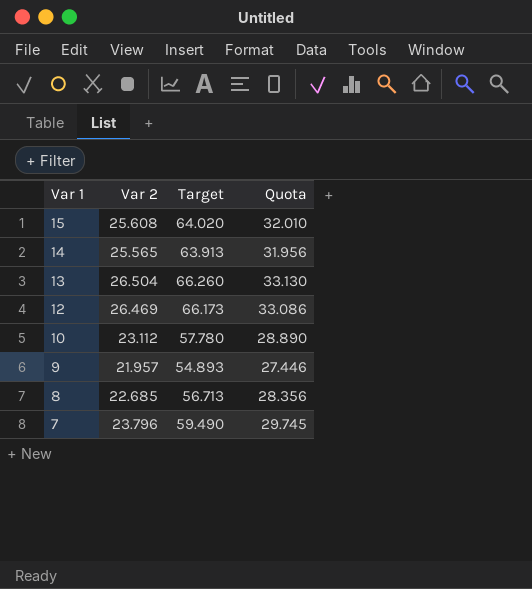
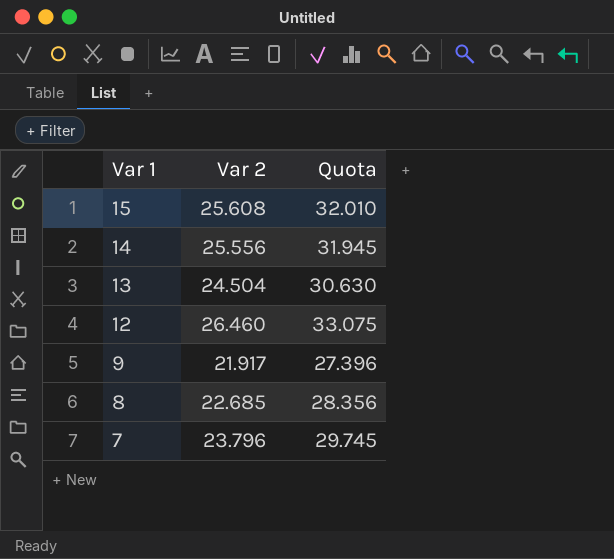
column Target | formula: [Var 2] * 2.5 -> none
row 10: 23.112 | 57.780 | 28.890 -> none
14 | Var 2: 25.565 -> 25.556
14 | Quota: 31.956 -> 31.945
13 | Var 2: 26.504 -> 24.504
13 | Quota: 33.130 -> 30.630
12 | Var 2: 26.469 -> 26.460
12 | Quota: 33.086 -> 33.075
9 | Var 2: 21.957 -> 21.917
9 | Quota: 27.446 -> 27.396

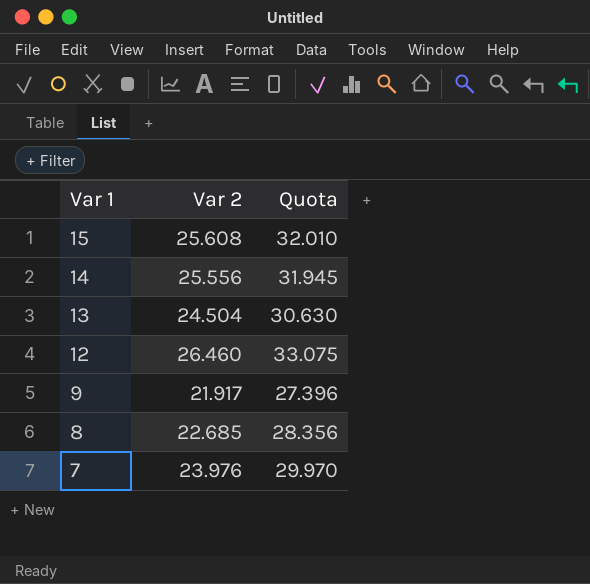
7 | Var 2: 23.796 -> 23.976
7 | Quota: 29.745 -> 29.970

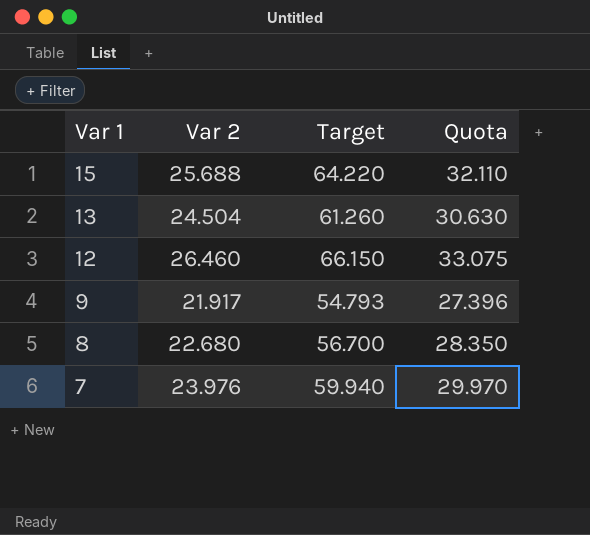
column Target | formula: none -> [Var 2] * 2.5
row 14: 25.556 | 31.945 -> none
15 | Var 2: 25.608 -> 25.688
15 | Quota: 32.010 -> 32.110
8 | Var 2: 22.685 -> 22.680
8 | Quota: 28.356 -> 28.350

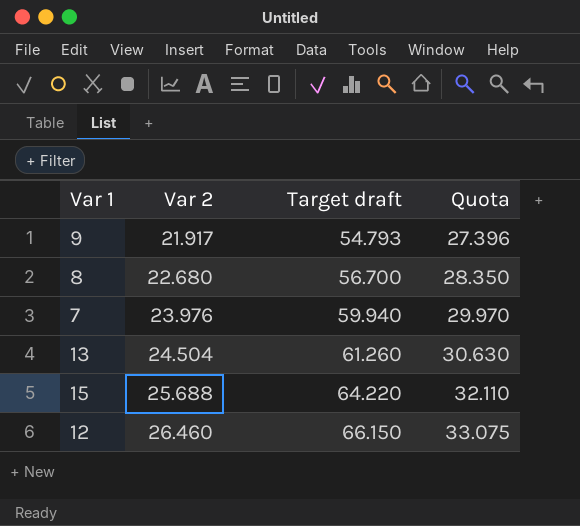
row order: Var 1 descending -> Var 2 ascending
column name: Target -> Target draft

